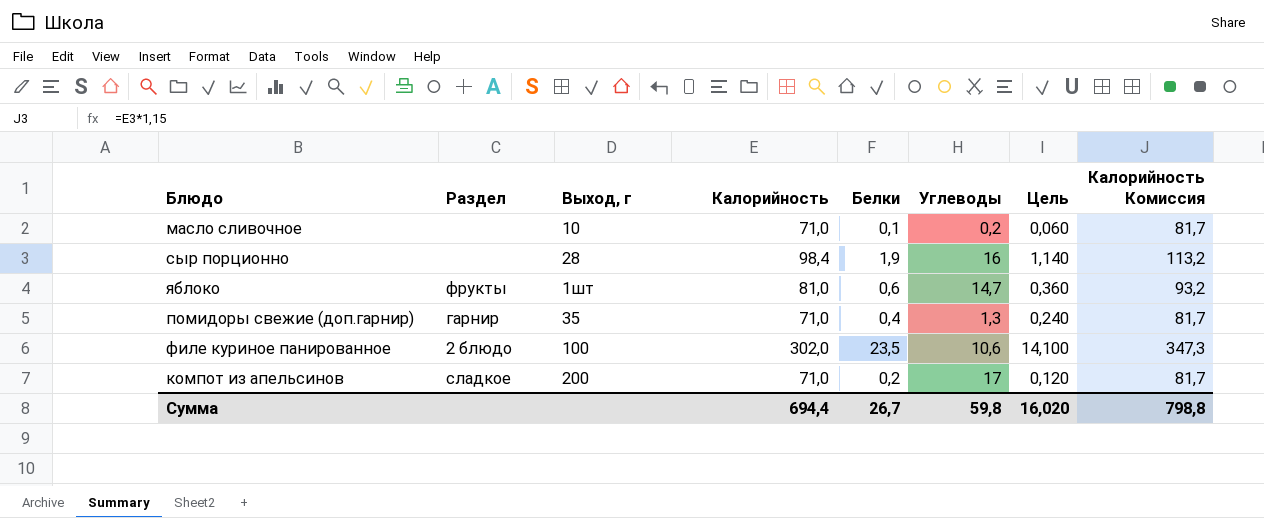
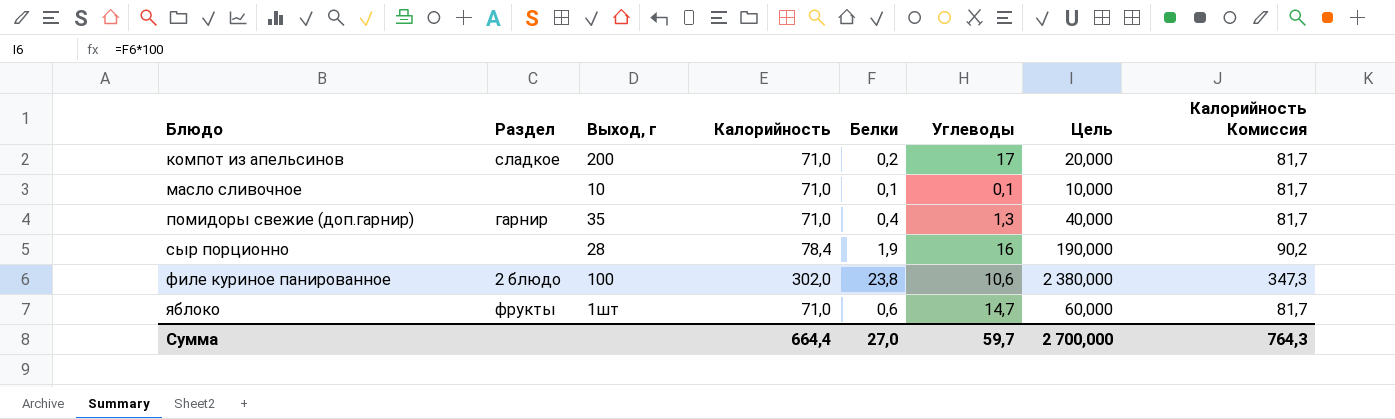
row order: none -> Блюдо ascending
column Цель | formula: [Белки] * 0,6 -> [Белки] * 100
масло сливочное | Углеводы: 0,2 -> 0,1
сыр порционно | Калорийность: 98,4 -> 78,4
сыр порционно | Калорийность Комиссия: 113,2 -> 90,2
филе куриное панированное | Белки: 23,5 -> 23,8
яблоко | Калорийность: 81,0 -> 71,0
яблоко | Калорийность Комиссия: 93,2 -> 81,7
Сумма | Калорийность: 694,4 -> 664,4
Сумма | Белки: 26,7 -> 27,0
Сумма | Углеводы: 59,8 -> 59,7
Сумма | Цель: 16,020 -> 2 700,000
Сумма | Калорийность Комиссия: 798,8 -> 764,3

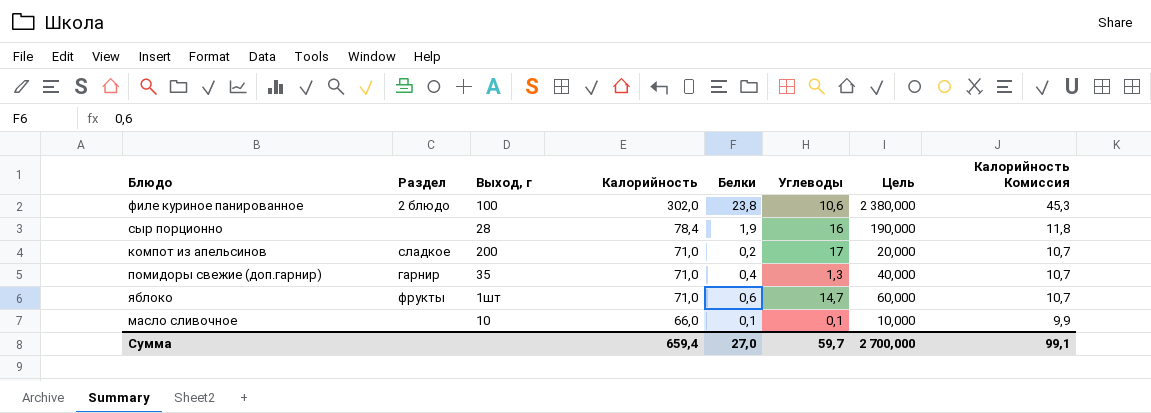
row order: Блюдо ascending -> Калорийность descending
column Калорийность Комиссия | formula: [Калорийность] * 1,15 -> [Калорийность] * 0,15
масло сливочное | Калорийность: 71,0 -> 66,0
Сумма | Калорийность: 664,4 -> 659,4
Сумма | Калорийность Комиссия: 764,3 -> 99,1

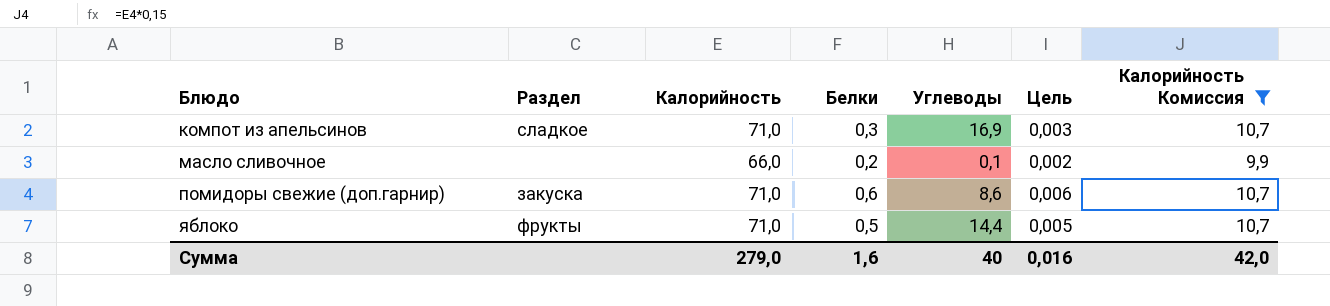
filter: none -> Калорийность Комиссия <= 10,7
row order: Калорийность descending -> Блюдо ascending
column Выход, г | position: 3 -> none
column Цель | formula: [Белки] * 100 -> [Белки] * 0,01
компот из апельсинов | Белки: 0,2 -> 0,3
компот из апельсинов | Углеводы: 17 -> 16,9
масло сливочное | Белки: 0,1 -> 0,2
помидоры свежие (доп.гарнир) | Раздел: гарнир -> закуска
помидоры свежие (доп.гарнир) | Белки: 0,4 -> 0,6
помидоры свежие (доп.гарнир) | Углеводы: 1,3 -> 8,6
яблоко | Белки: 0,6 -> 0,5
яблоко | Углеводы: 14,7 -> 14,4
Сумма | Калорийность: 659,4 -> 279,0
Сумма | Белки: 27,0 -> 1,6
Сумма | Углеводы: 59,7 -> 40
Сумма | Цель: 2 700,000 -> 0,016
Сумма | Калорийность Комиссия: 99,1 -> 42,0

